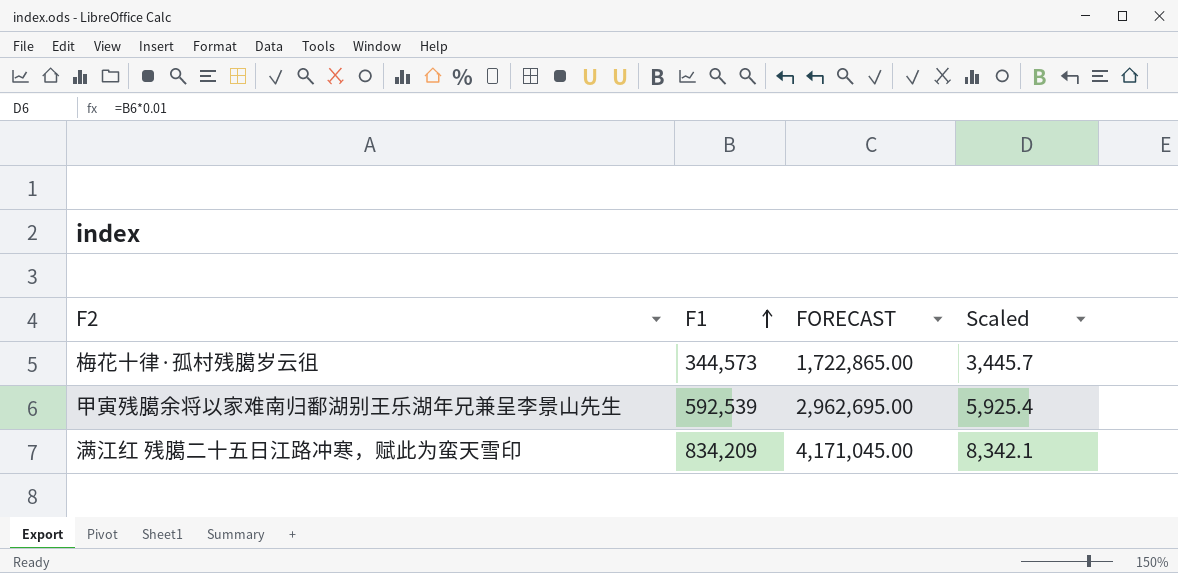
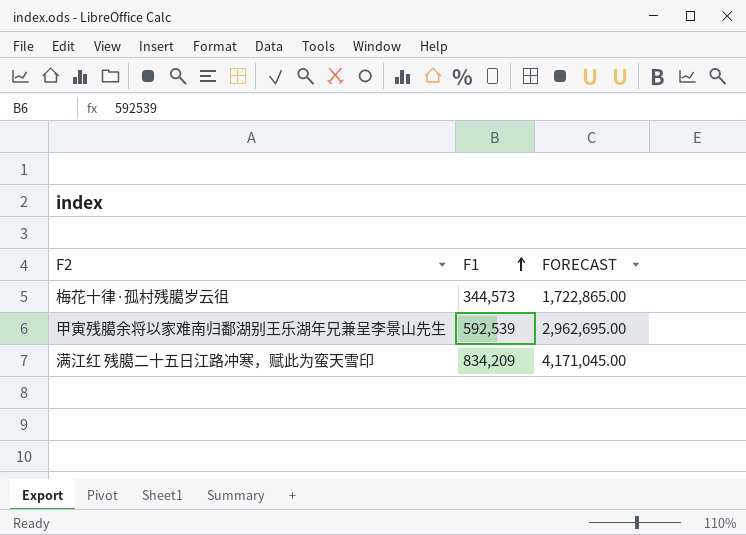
column Scaled | formula: [F1] * 0.01 -> none

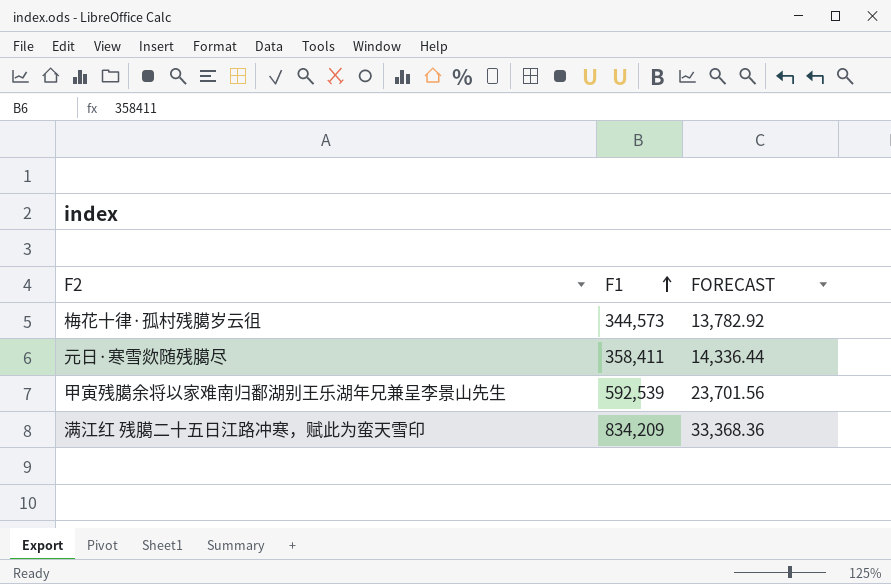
column FORECAST | formula: [F1] * 5 -> [F1] * 0.04
row 元日·寒雪欻随残臈尽: none -> 358,411 | 14,336.44

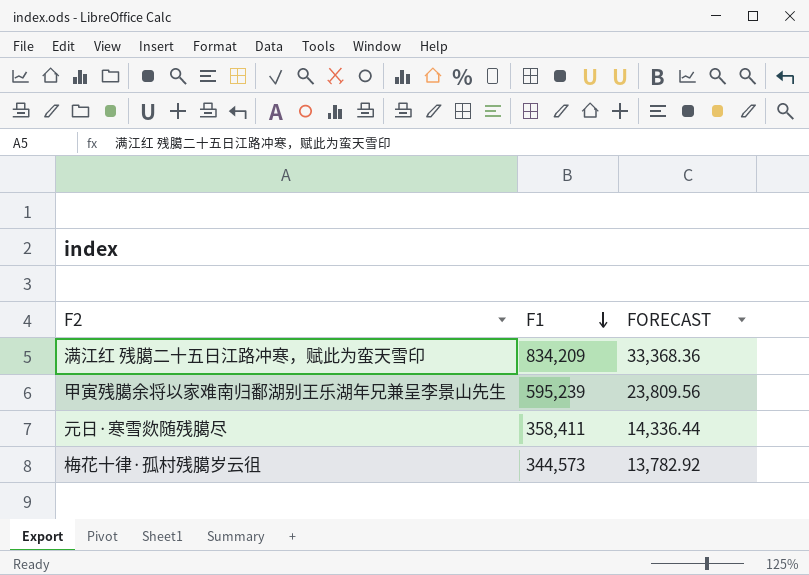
row order: F1 ascending -> F1 descending
甲寅残臈余将以家难南归鄱湖别王乐湖年兄兼呈李景山先生 | F1: 592,539 -> 595,239
甲寅残臈余将以家难南归鄱湖别王乐湖年兄兼呈李景山先生 | FORECAST: 23,701.56 -> 23,809.56

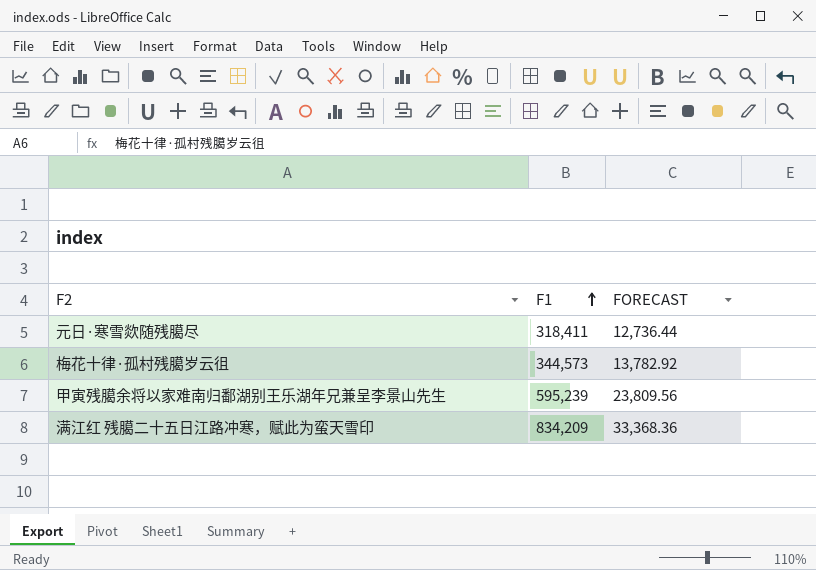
row order: F1 descending -> F1 ascending
元日·寒雪欻随残臈尽 | F1: 358,411 -> 318,411
元日·寒雪欻随残臈尽 | FORECAST: 14,336.44 -> 12,736.44

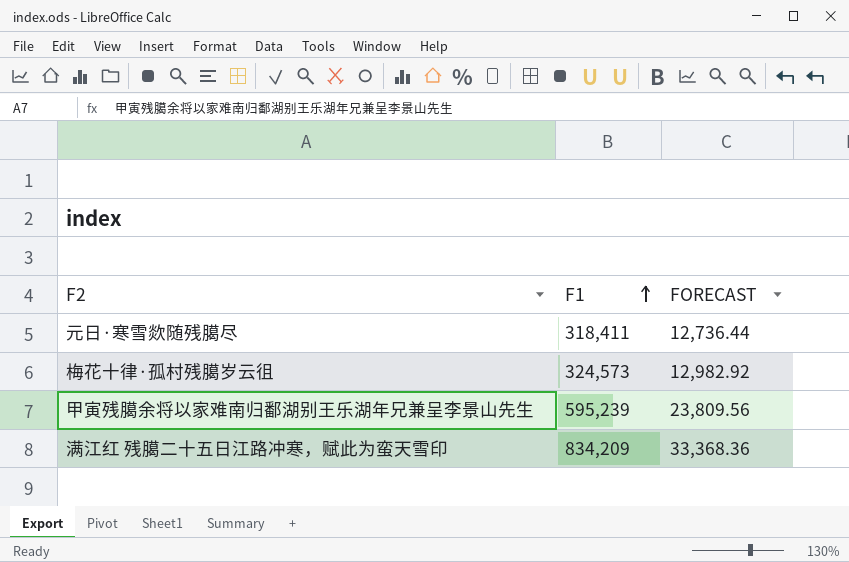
梅花十律·孤村残臈岁云徂 | F1: 344,573 -> 324,573
梅花十律·孤村残臈岁云徂 | FORECAST: 13,782.92 -> 12,982.92

